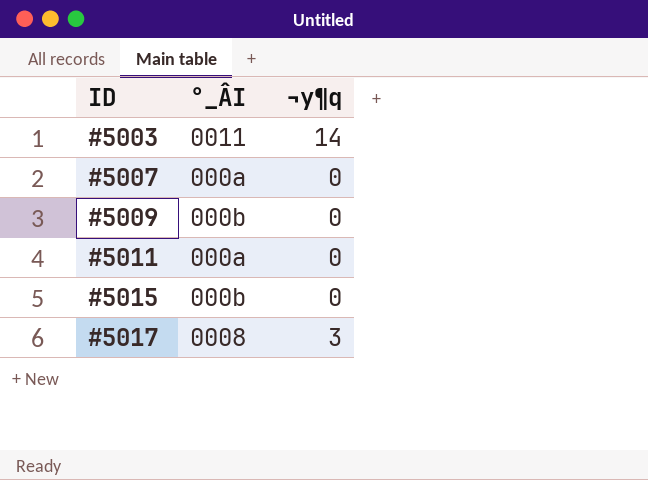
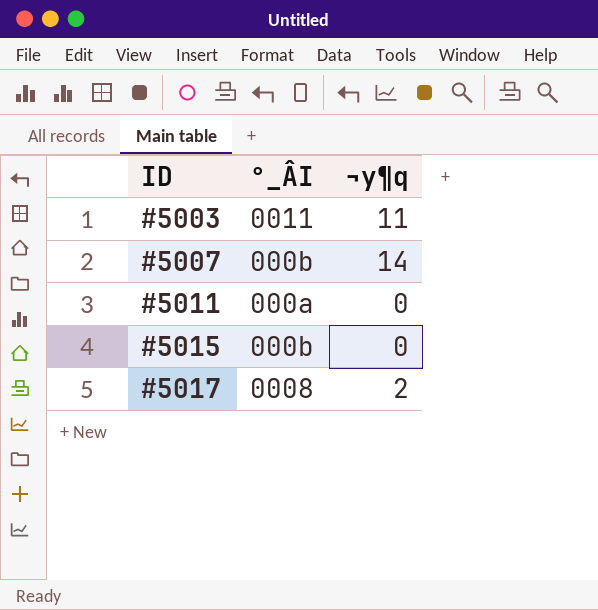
row #5009: 000b | 0 -> none
#5003 | ¬y¶q: 14 -> 11
#5007 | °_ÂI: 000a -> 000b
#5007 | ¬y¶q: 0 -> 14
#5017 | ¬y¶q: 3 -> 2

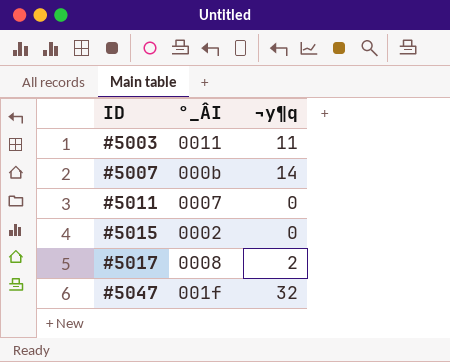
#5011 | °_ÂI: 000a -> 0007
#5015 | °_ÂI: 000b -> 0002
row #5047: none -> 001f | 32

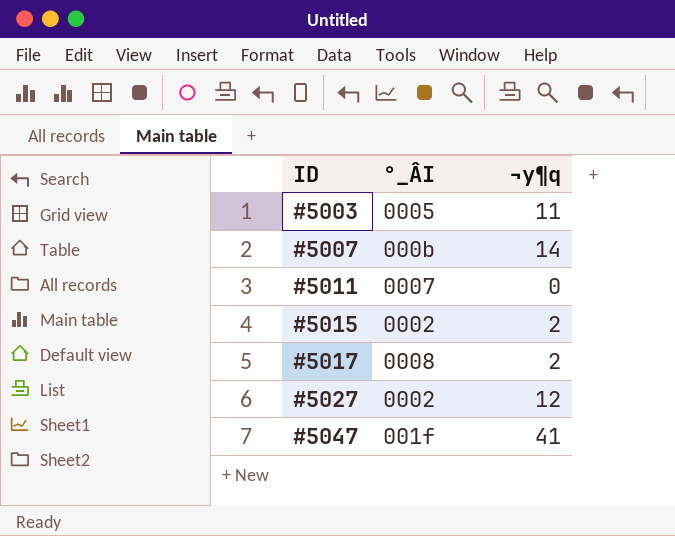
#5003 | °_ÂI: 0011 -> 0005
#5015 | ¬y¶q: 0 -> 2
row #5027: none -> 0002 | 12
#5047 | ¬y¶q: 32 -> 41

